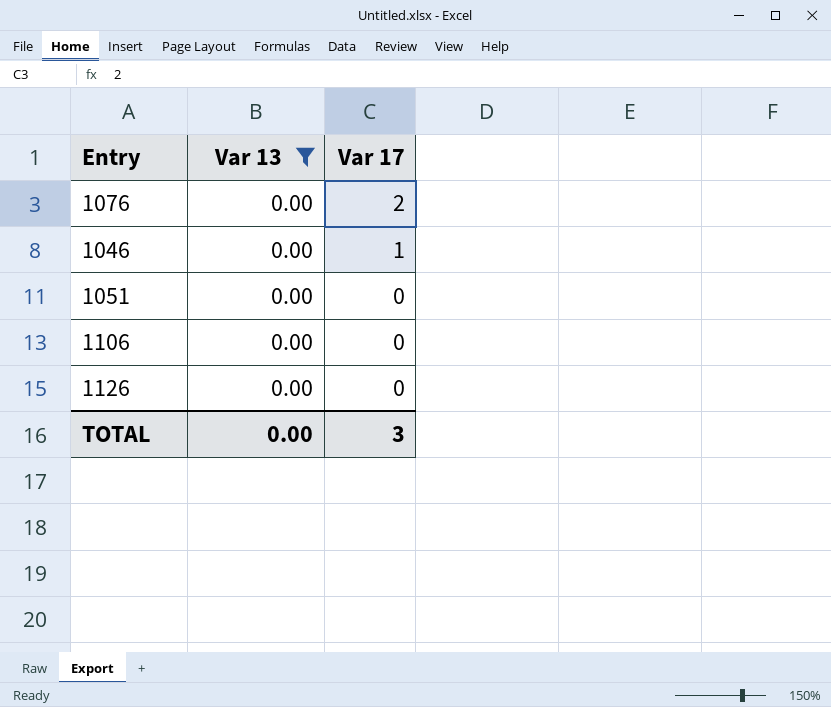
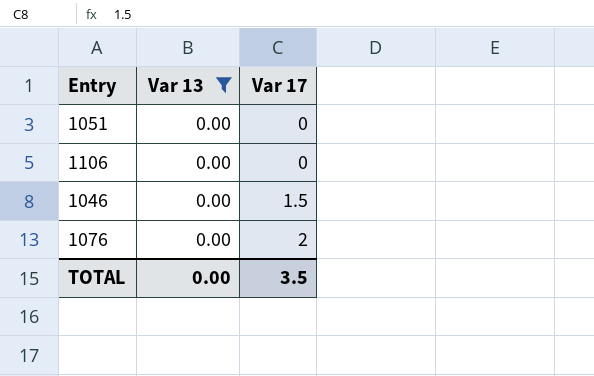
row order: Var 17 descending -> Var 17 ascending
row 1126: 0.00 | 0 -> none
1046 | Var 17: 1 -> 1.5
TOTAL | Var 17: 3 -> 3.5

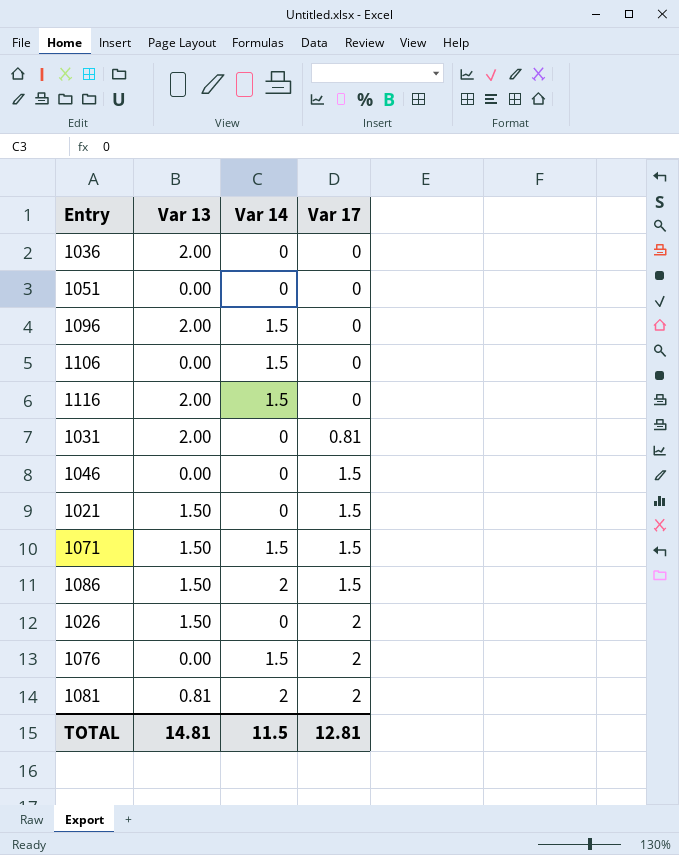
filter: Var 13 = 0.00 -> none
column Var 14 | position: none -> 3
TOTAL | Var 13: 0.00 -> 14.81
TOTAL | Var 17: 3.5 -> 12.81

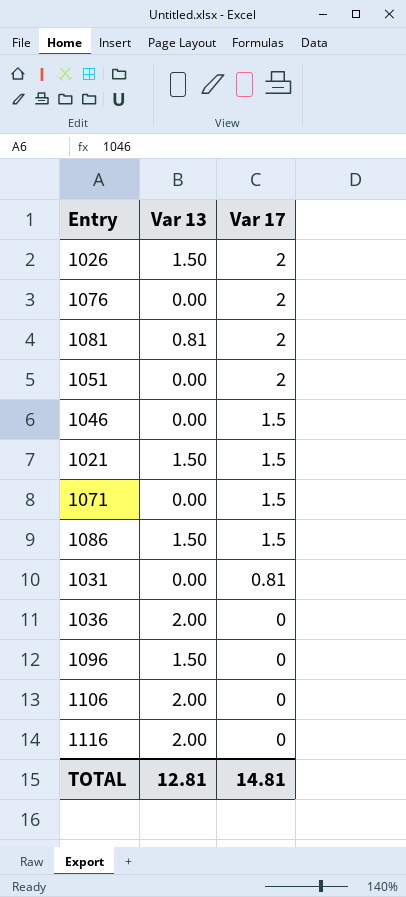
row order: Var 17 ascending -> Var 17 descending
column Var 14 | position: 3 -> none
1051 | Var 17: 0 -> 2
1071 | Var 13: 1.50 -> 0.00
1031 | Var 13: 2.00 -> 0.00
1096 | Var 13: 2.00 -> 1.50
1106 | Var 13: 0.00 -> 2.00
TOTAL | Var 13: 14.81 -> 12.81
TOTAL | Var 17: 12.81 -> 14.81

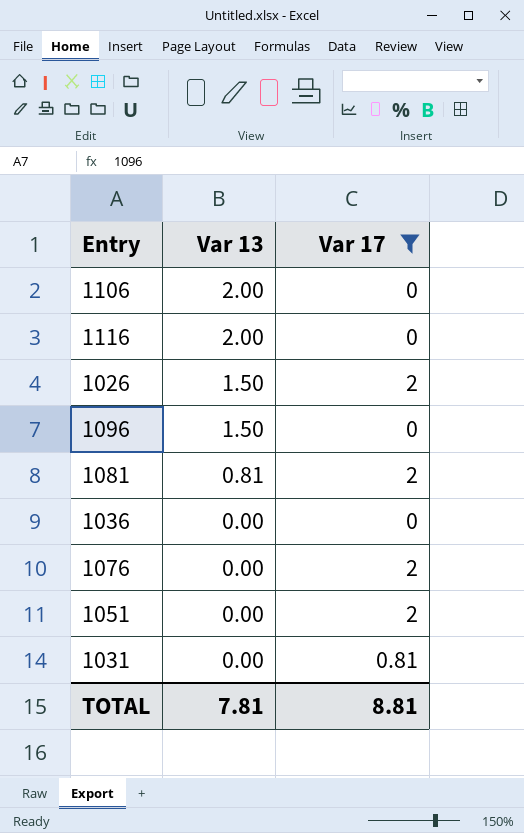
filter: none -> Var 17 != 1.5
row order: Var 17 descending -> Var 13 descending
1036 | Var 13: 2.00 -> 0.00
TOTAL | Var 13: 12.81 -> 7.81
TOTAL | Var 17: 14.81 -> 8.81

